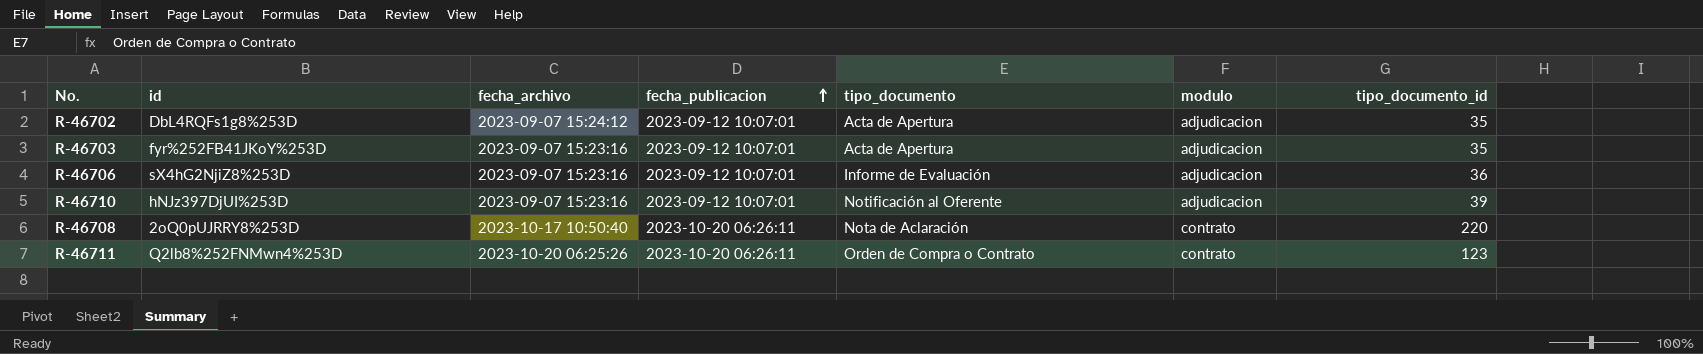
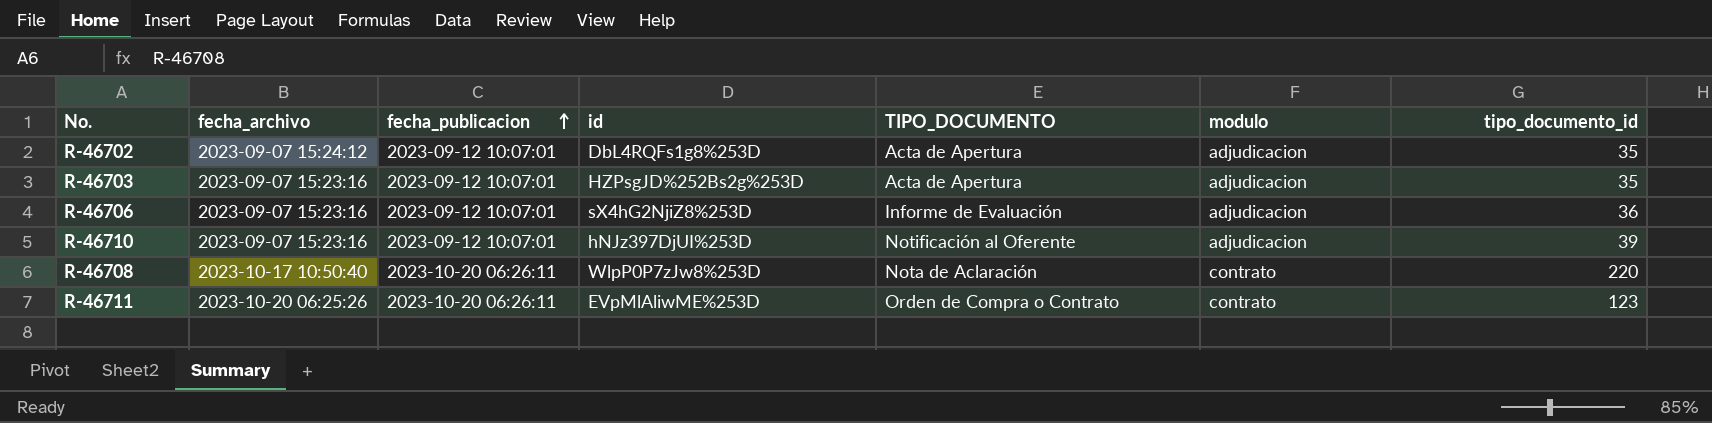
column id | position: 2 -> 4
column name: tipo_documento -> TIPO_DOCUMENTO
R-46703 | id: fyr%252FB41JKoY%253D -> HZPsgJD%252Bs2g%253D
R-46708 | id: 2oQ0pUJRRY8%253D -> WlpP0P7zJw8%253D
R-46711 | id: Q2lb8%252FNMwn4%253D -> EVpMlAliwME%253D

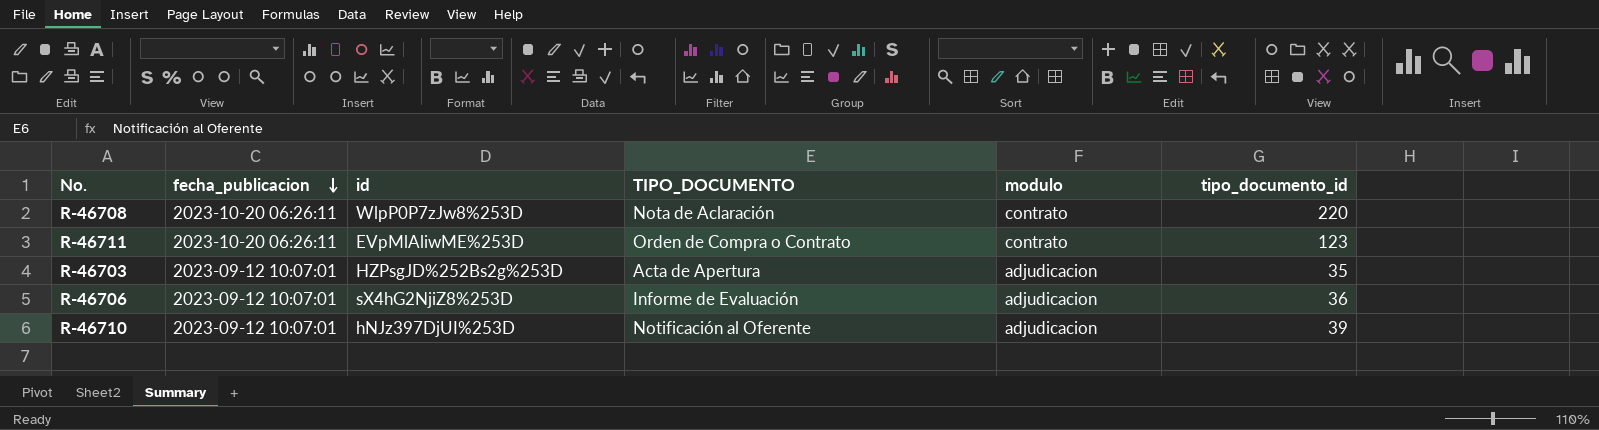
row order: fecha_publicacion ascending -> fecha_publicacion descending
column fecha_archivo | position: 2 -> none
row R-46702: 2023-09-07 15:24:12 | 2023-09-12 10:07:01 | DbL4RQFs1g8%253D | Acta de Apertura | adjudicacion | 35 -> none

